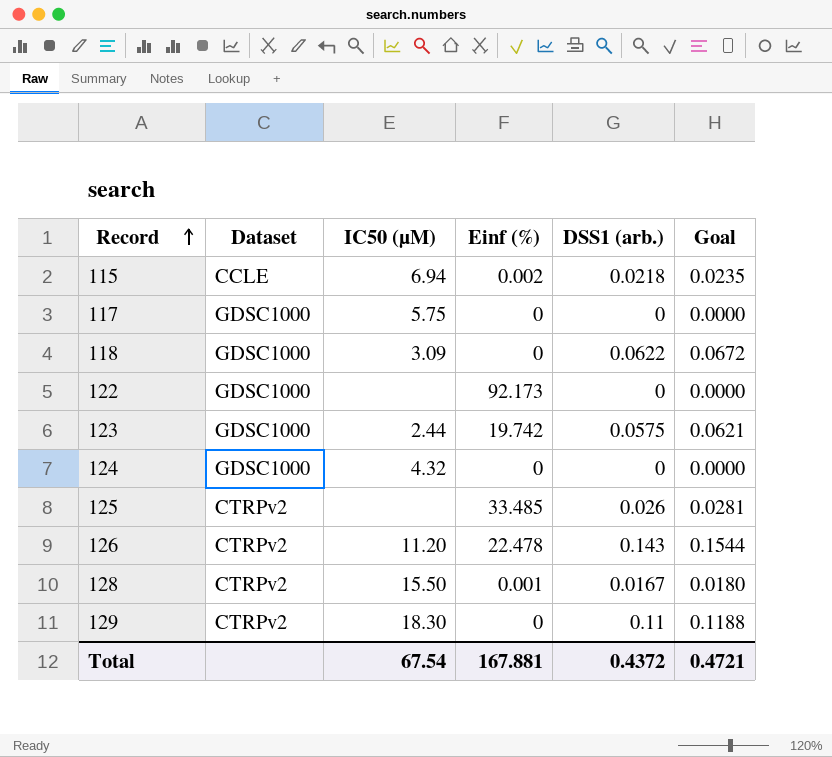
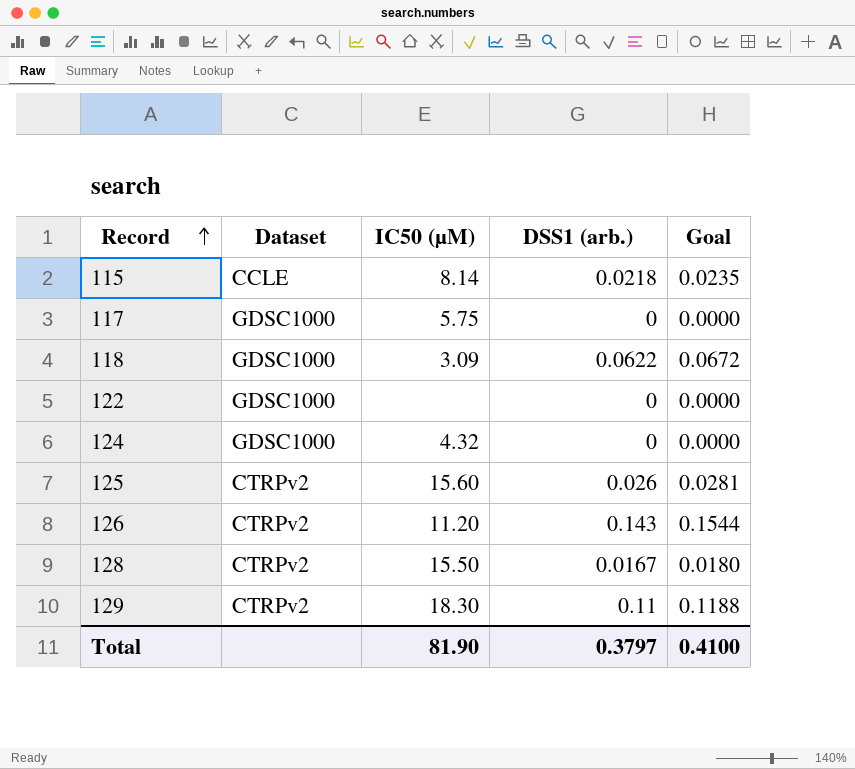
column Einf (%) | position: 4 -> none
row 123: GDSC1000 | 2.44 | 19.742 | 0.0575 | 0.0621 -> none
115 | IC50 (µM): 6.94 -> 8.14
125 | IC50 (µM): none -> 15.60
Total | IC50 (µM): 67.54 -> 81.90
Total | DSS1 (arb.): 0.4372 -> 0.3797
Total | Goal: 0.4721 -> 0.4100

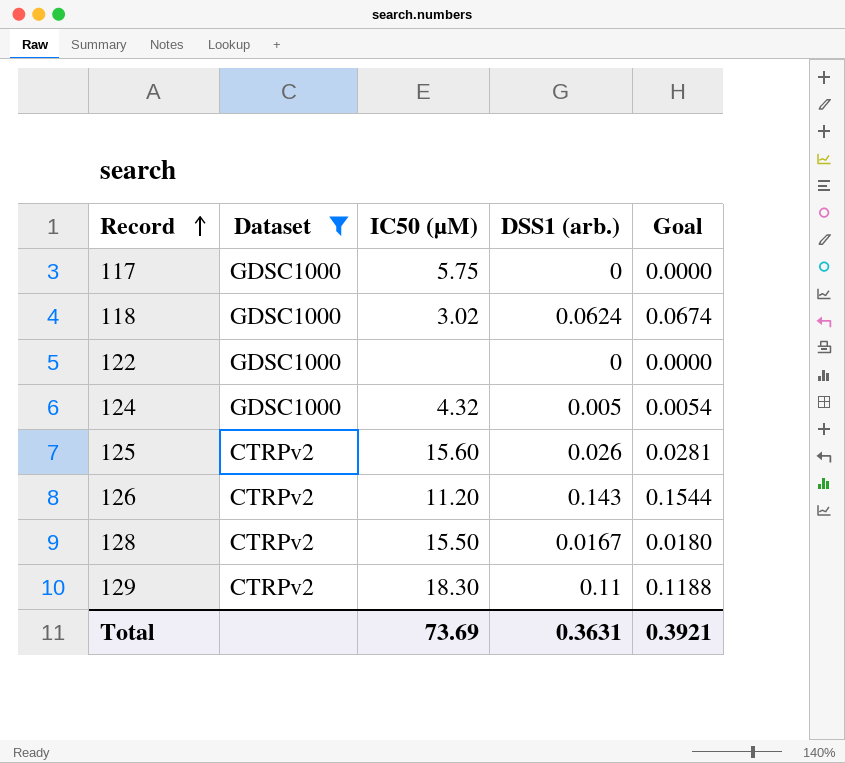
filter: none -> Dataset != CCLE
118 | IC50 (µM): 3.09 -> 3.02
118 | DSS1 (arb.): 0.0622 -> 0.0624
118 | Goal: 0.0672 -> 0.0674
124 | DSS1 (arb.): 0 -> 0.005
124 | Goal: 0.0000 -> 0.0054
Total | IC50 (µM): 81.90 -> 73.69
Total | DSS1 (arb.): 0.3797 -> 0.3631
Total | Goal: 0.4100 -> 0.3921

